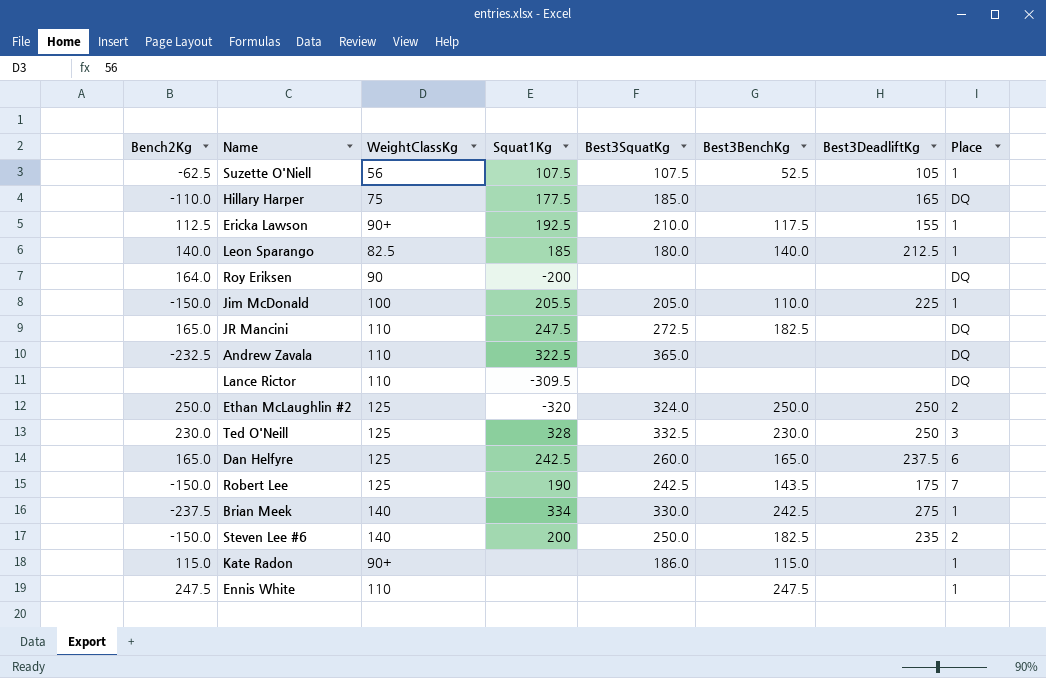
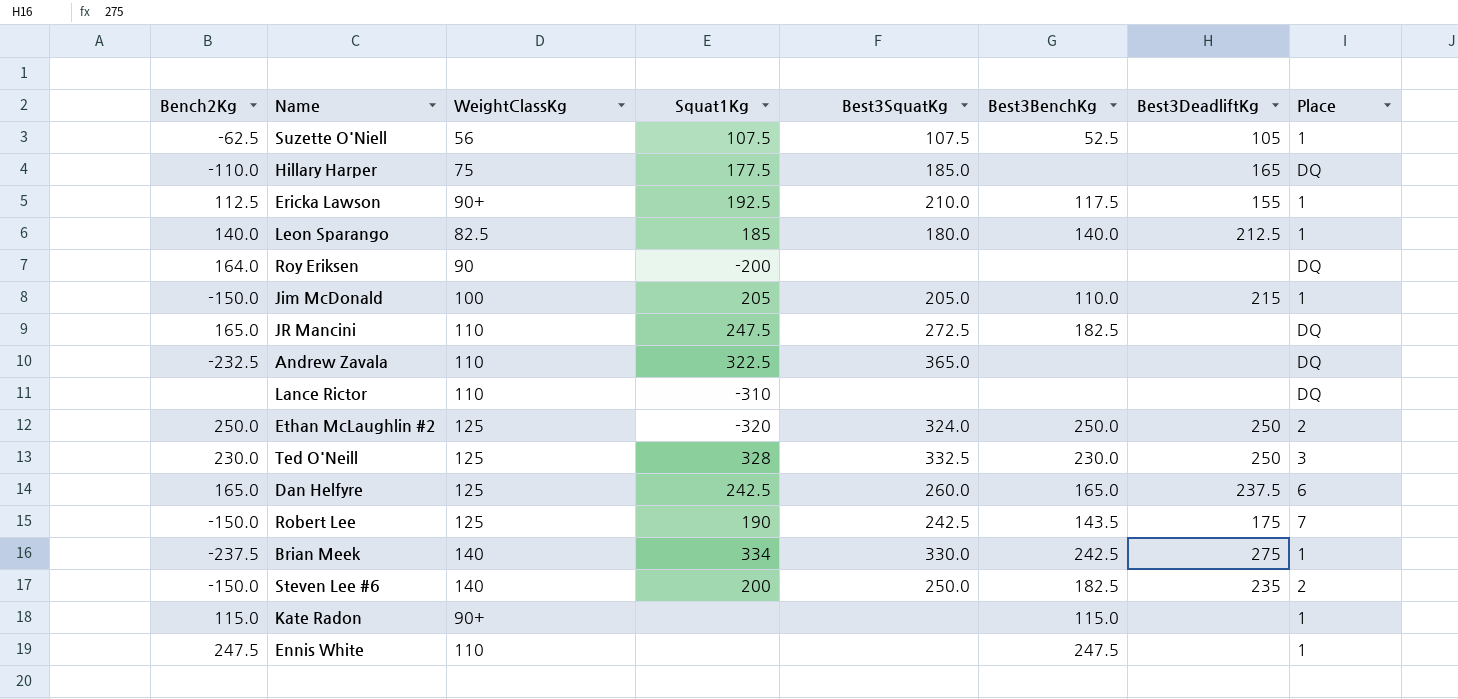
Jim McDonald | Squat1Kg: 205.5 -> 205
Jim McDonald | Best3DeadliftKg: 225 -> 215
Lance Rictor | Squat1Kg: -309.5 -> -310
Kate Radon | Best3SquatKg: 186.0 -> none

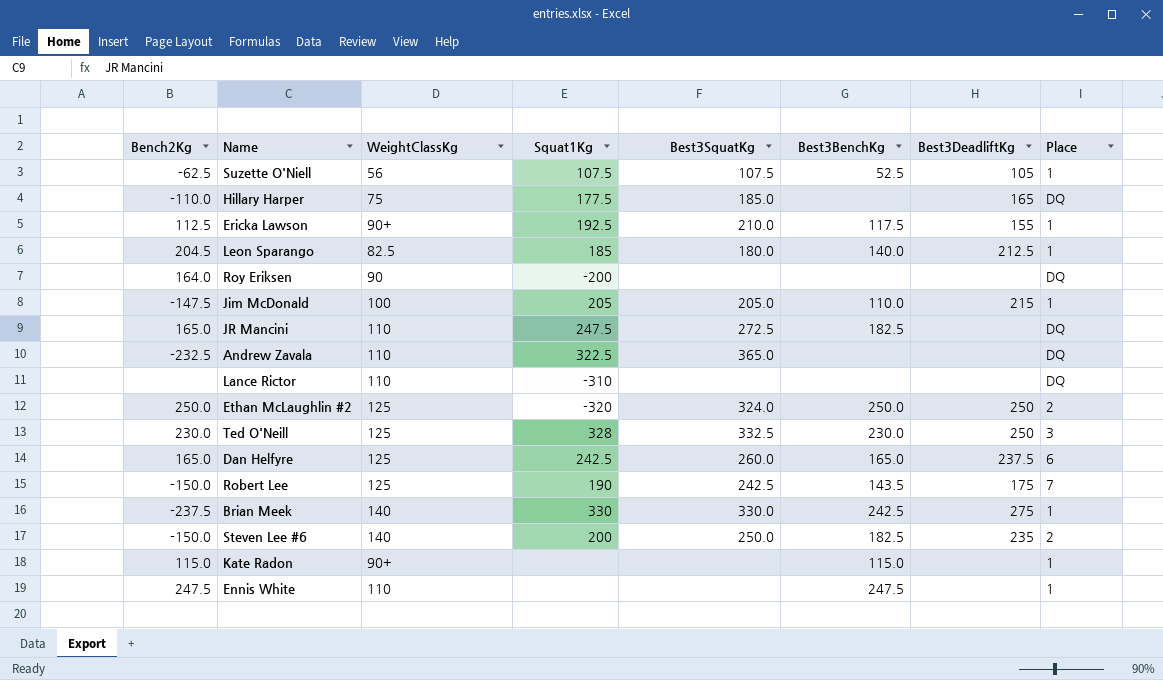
Leon Sparango | Bench2Kg: 140.0 -> 204.5
Jim McDonald | Bench2Kg: -150.0 -> -147.5
Brian Meek | Squat1Kg: 334 -> 330

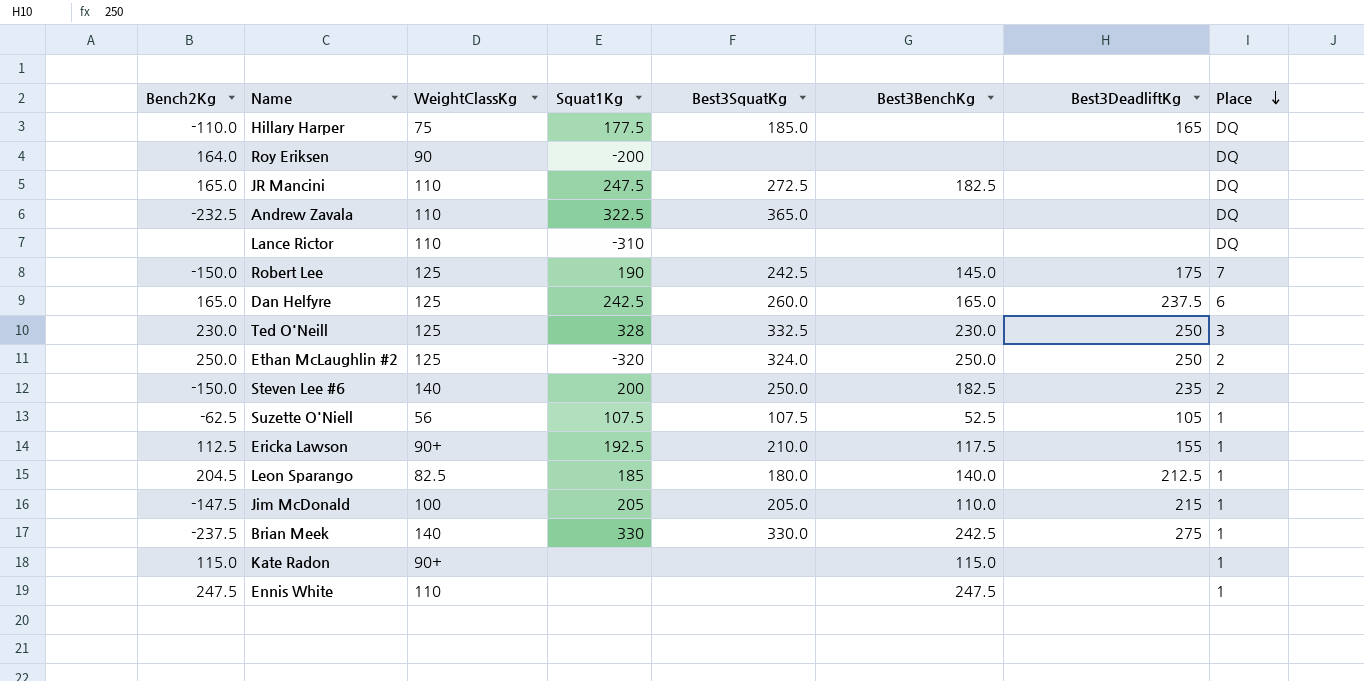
row order: none -> Place descending
Robert Lee | Best3BenchKg: 143.5 -> 145.0

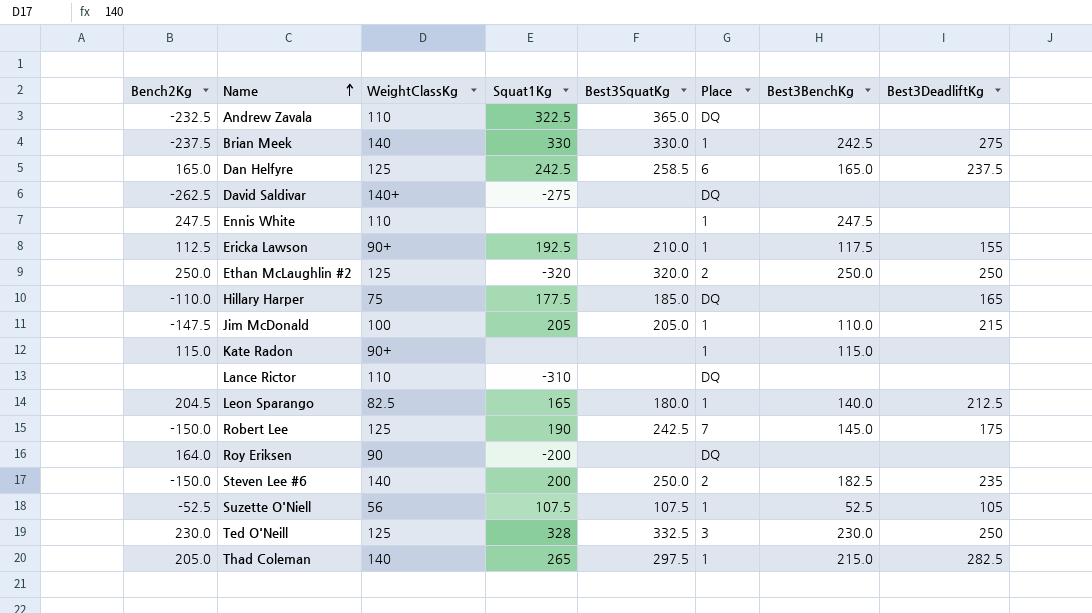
row order: Place descending -> Name ascending
column Place | position: 8 -> 6
row JR Mancini: 165.0 | 110 | 247.5 | 272.5 | 182.5 | none | DQ -> none
Dan Helfyre | Best3SquatKg: 260.0 -> 258.5
row David Saldivar: none -> -262.5 | 140+ | -275 | none | DQ | none | none
Ethan McLaughlin #2 | Best3SquatKg: 324.0 -> 320.0
Leon Sparango | Squat1Kg: 185 -> 165
Suzette O'Niell | Bench2Kg: -62.5 -> -52.5
row Thad Coleman: none -> 205.0 | 140 | 265 | 297.5 | 1 | 215.0 | 282.5

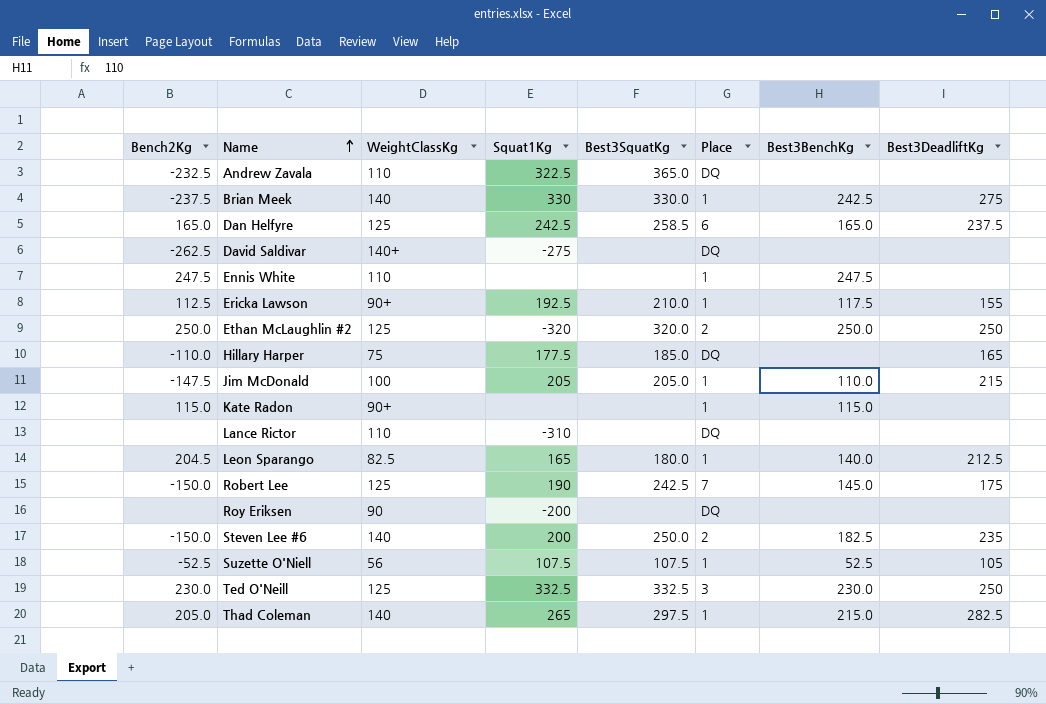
Roy Eriksen | Bench2Kg: 164.0 -> none
Ted O'Neill | Squat1Kg: 328 -> 332.5

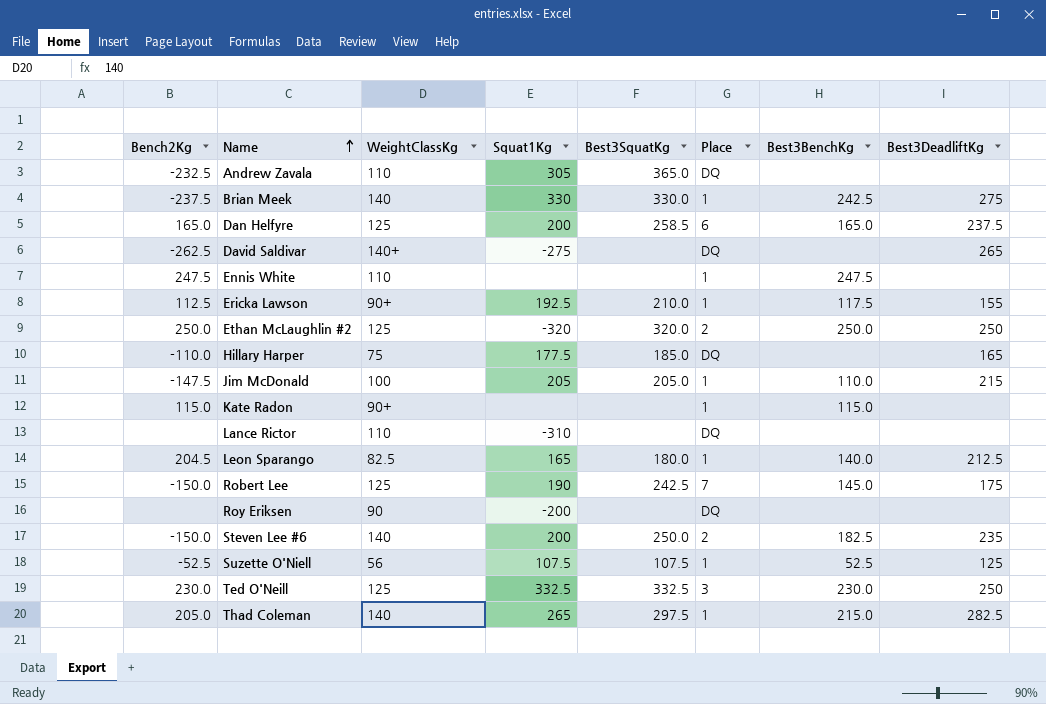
Andrew Zavala | Squat1Kg: 322.5 -> 305
Dan Helfyre | Squat1Kg: 242.5 -> 200
David Saldivar | Best3DeadliftKg: none -> 265
Suzette O'Niell | Best3DeadliftKg: 105 -> 125

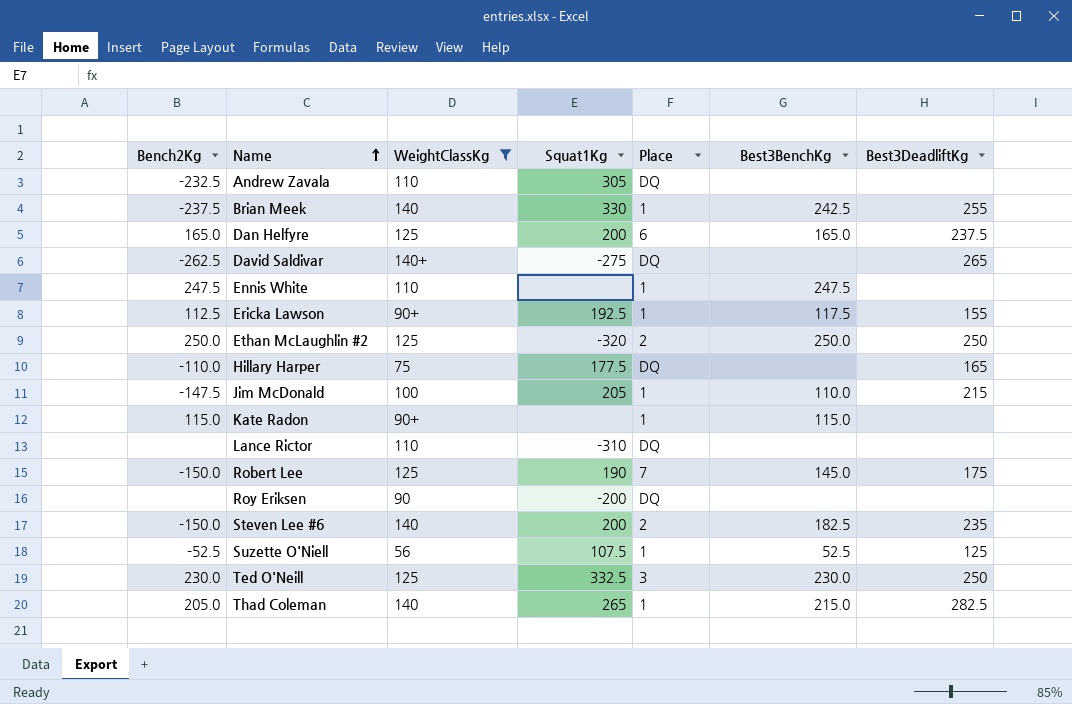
filter: none -> WeightClassKg != 82.5
column Best3SquatKg | position: 5 -> none
Brian Meek | Best3DeadliftKg: 275 -> 255

